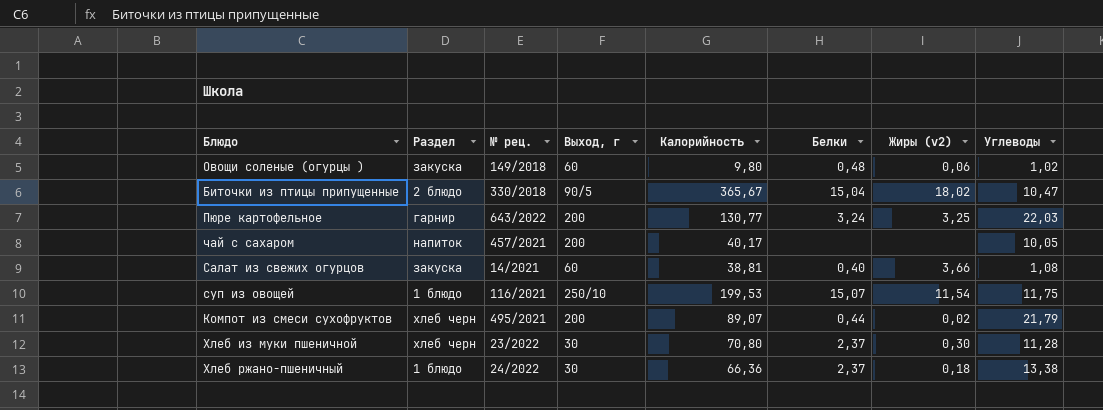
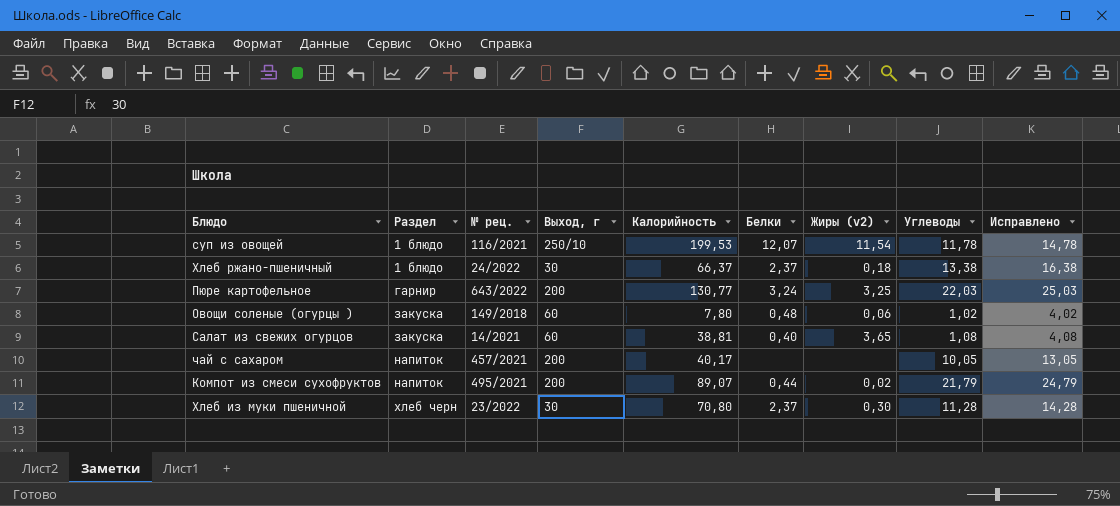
row order: none -> Раздел ascending
column Исправлено | formula: none -> [Углеводы] + 3
row Биточки из птицы припущенные: 2 блюдо | 330/2018 | 90/5 | 365,67 | 15,04 | 18,02 | 10,47 -> none
суп из овощей | Белки: 15,07 -> 12,07
суп из овощей | Углеводы: 11,75 -> 11,78
Хлеб ржано-пшеничный | Калорийность: 66,36 -> 66,37
Овощи соленые (огурцы ) | Калорийность: 9,80 -> 7,80
Салат из свежих огурцов | Жиры (v2): 3,66 -> 3,65
Компот из смеси сухофруктов | Раздел: хлеб черн -> напиток

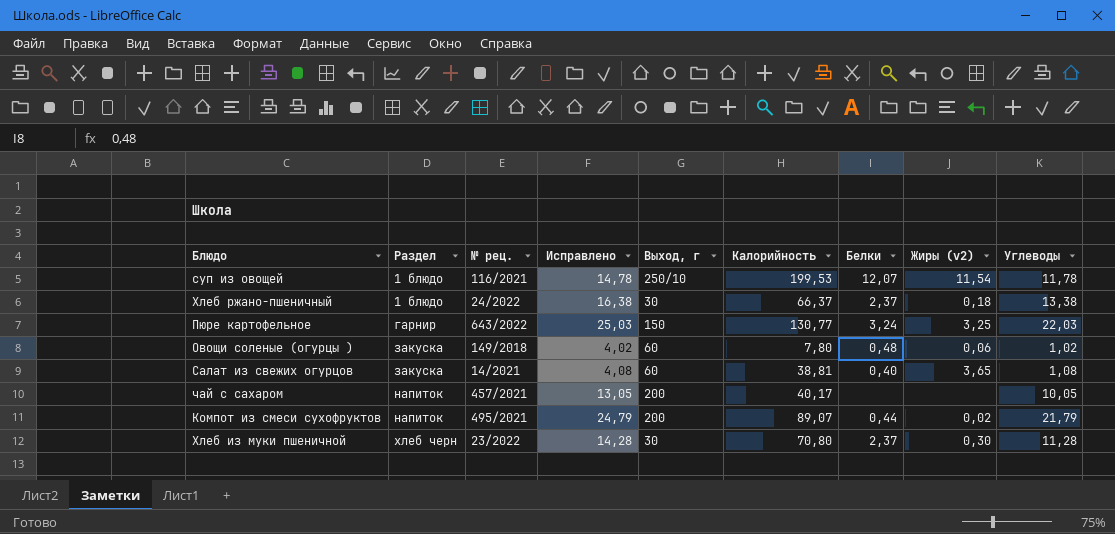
column Исправлено | position: 9 -> 4
Пюре картофельное | Выход, г: 200 -> 150

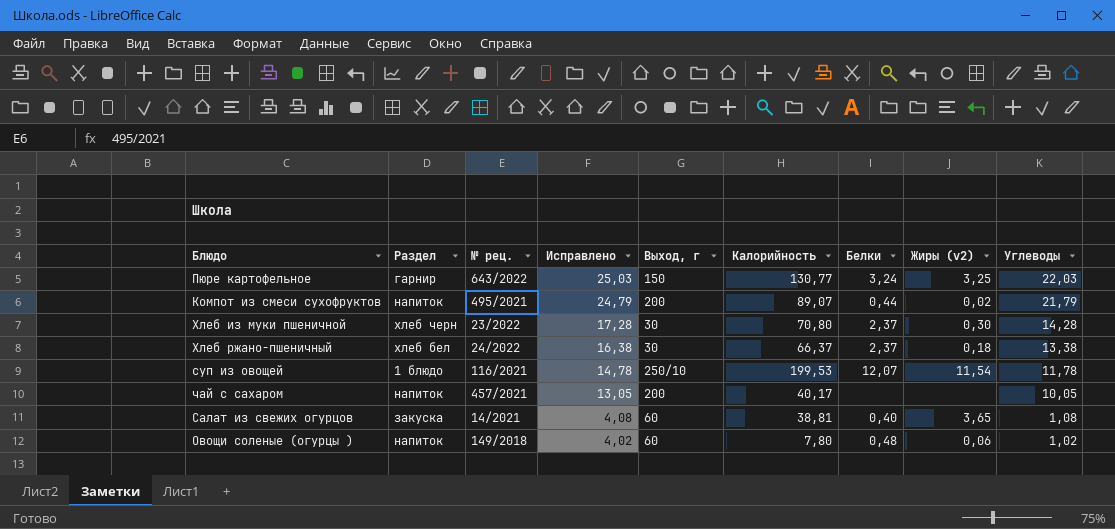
row order: Раздел ascending -> Исправлено descending
Хлеб из муки пшеничной | Исправлено: 14,28 -> 17,28
Хлеб из муки пшеничной | Углеводы: 11,28 -> 14,28
Хлеб ржано-пшеничный | Раздел: 1 блюдо -> хлеб бел
Овощи соленые (огурцы ) | Раздел: закуска -> напиток

